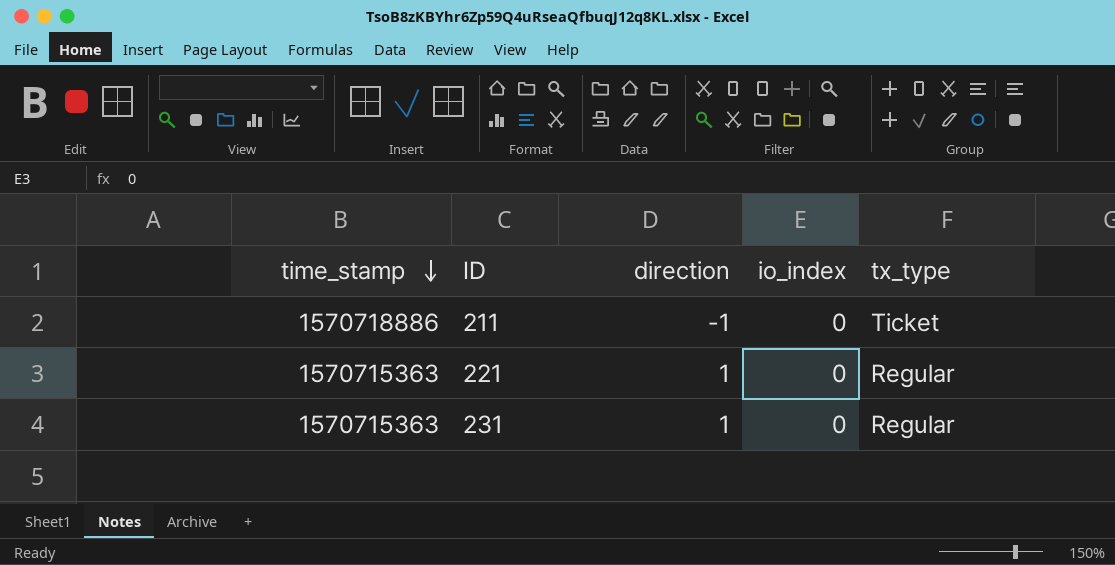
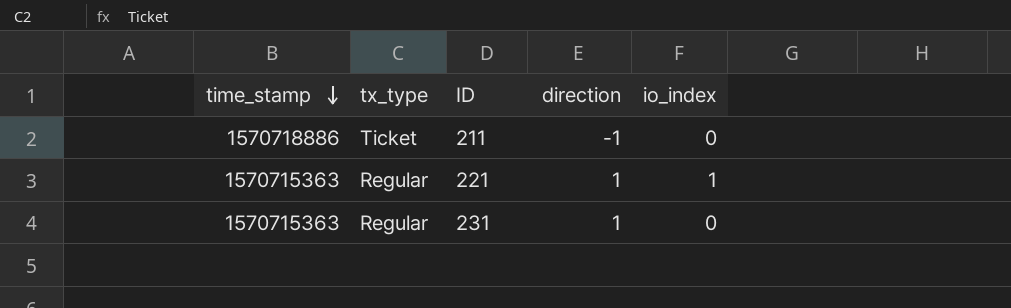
column tx_type | position: 5 -> 2
221 | io_index: 0 -> 1

